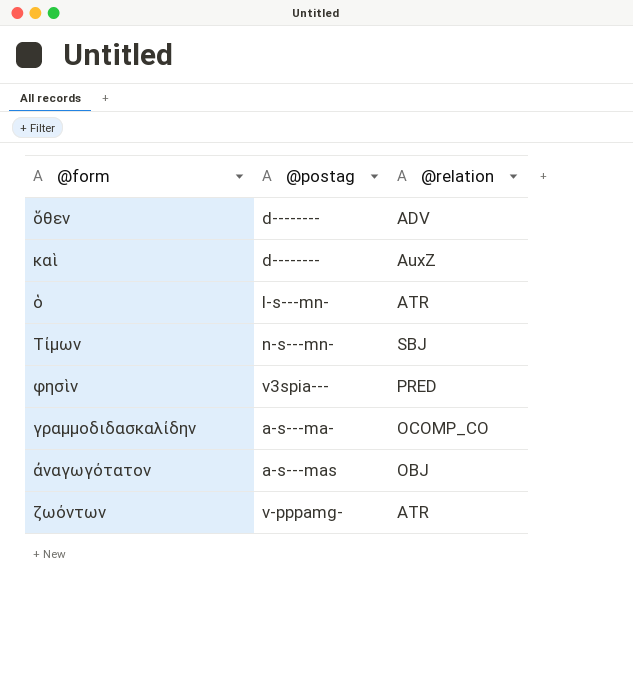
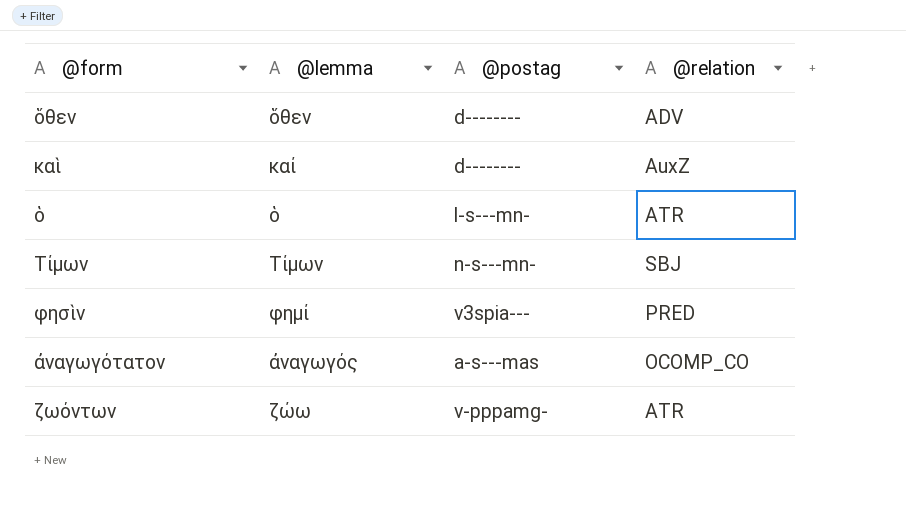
column @lemma | position: none -> 2
row γραμμοδιδασκαλίδην: a-s---ma- | OCOMP_CO -> none
ἀναγωγότατον | @relation: OBJ -> OCOMP_CO

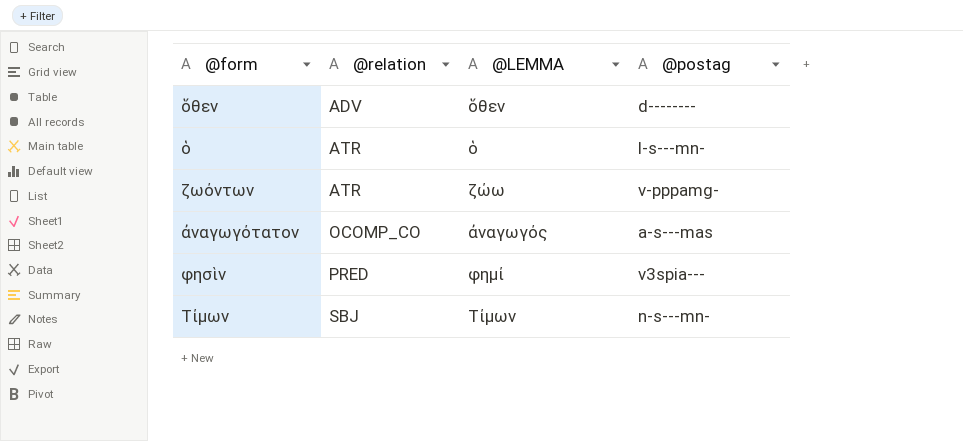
row order: none -> @relation ascending
column @relation | position: 4 -> 2
column name: @lemma -> @LEMMA
row καὶ: καί | d-------- | AuxZ -> none

